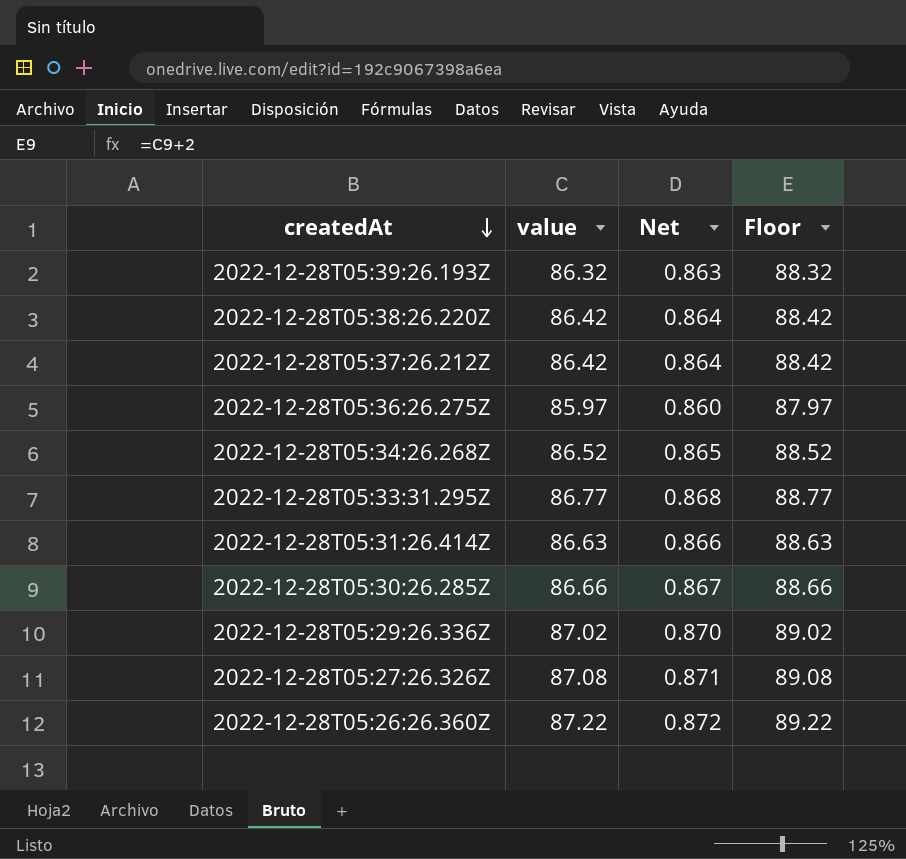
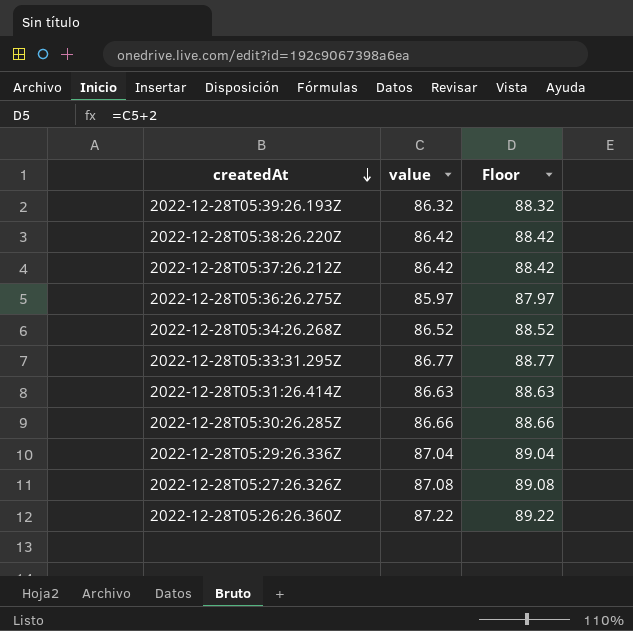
column Net | formula: [value] * 0.01 -> none
2022-12-28T05:29:26.336Z | value: 87.02 -> 87.04
2022-12-28T05:29:26.336Z | Floor: 89.02 -> 89.04

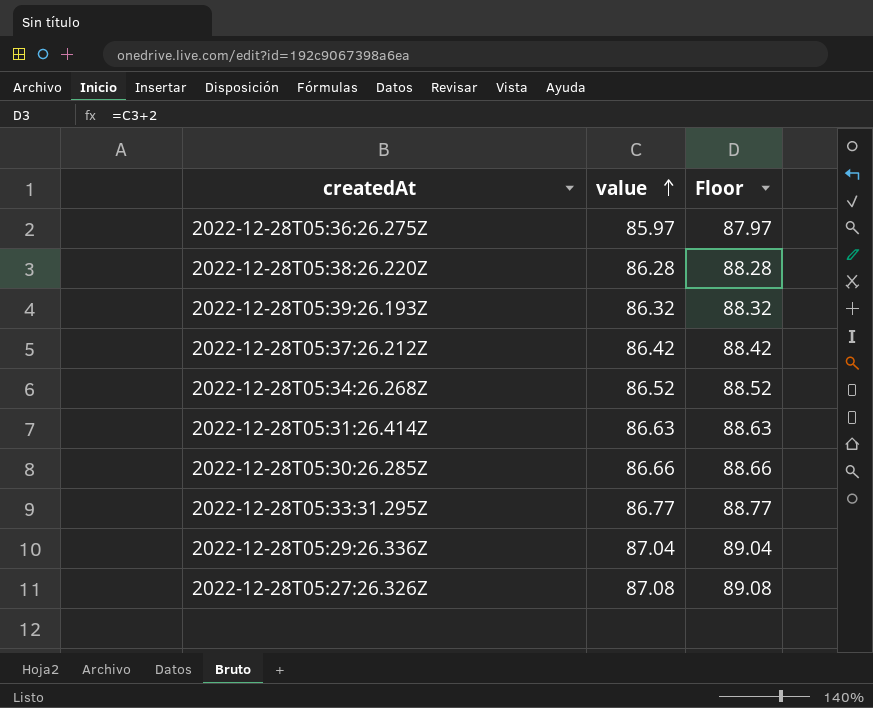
row order: createdAt descending -> value ascending
row 2022-12-28T05:26:26.360Z: 87.22 | 89.22 -> none
2022-12-28T05:38:26.220Z | value: 86.42 -> 86.28
2022-12-28T05:38:26.220Z | Floor: 88.42 -> 88.28

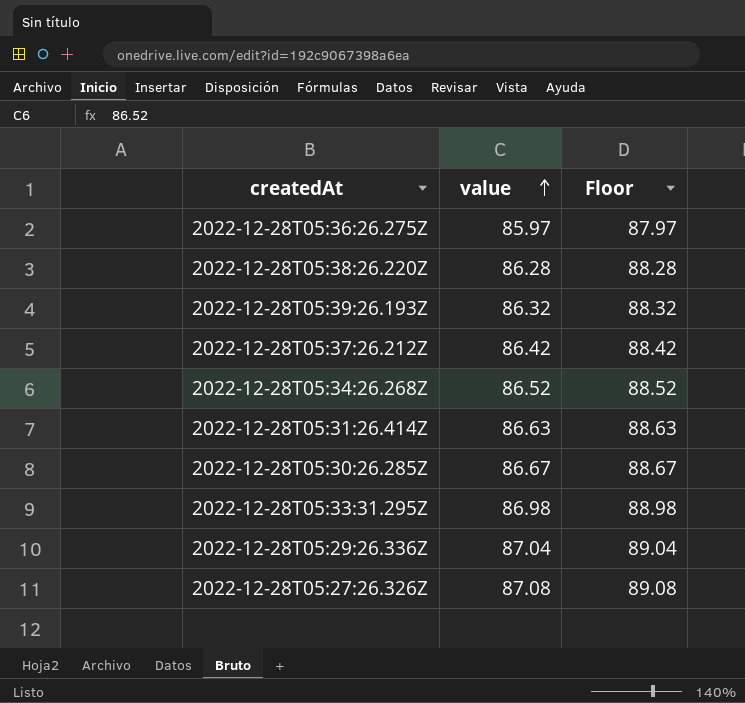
2022-12-28T05:30:26.285Z | value: 86.66 -> 86.67
2022-12-28T05:30:26.285Z | Floor: 88.66 -> 88.67
2022-12-28T05:33:31.295Z | value: 86.77 -> 86.98
2022-12-28T05:33:31.295Z | Floor: 88.77 -> 88.98

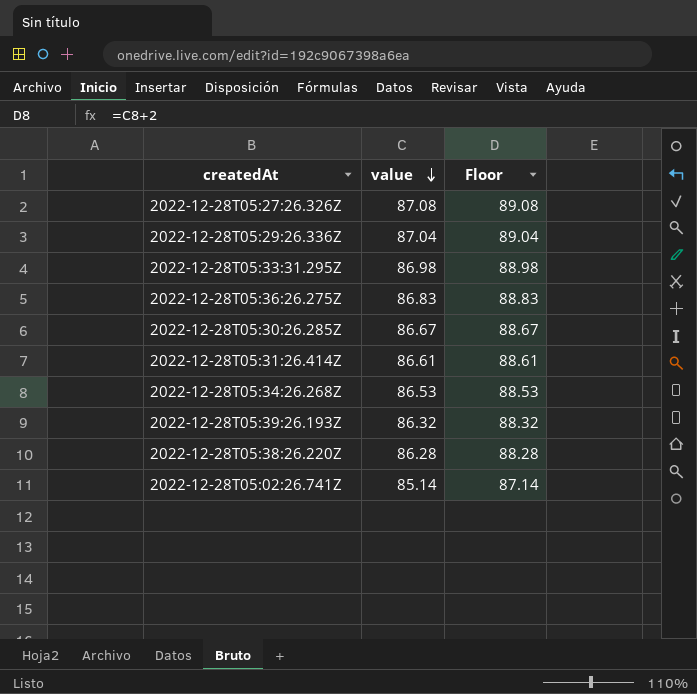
row order: value ascending -> value descending
row 2022-12-28T05:37:26.212Z: 86.42 | 88.42 -> none
2022-12-28T05:36:26.275Z | value: 85.97 -> 86.83
2022-12-28T05:36:26.275Z | Floor: 87.97 -> 88.83
2022-12-28T05:31:26.414Z | value: 86.63 -> 86.61
2022-12-28T05:31:26.414Z | Floor: 88.63 -> 88.61
2022-12-28T05:34:26.268Z | value: 86.52 -> 86.53
2022-12-28T05:34:26.268Z | Floor: 88.52 -> 88.53
row 2022-12-28T05:02:26.741Z: none -> 85.14 | 87.14

